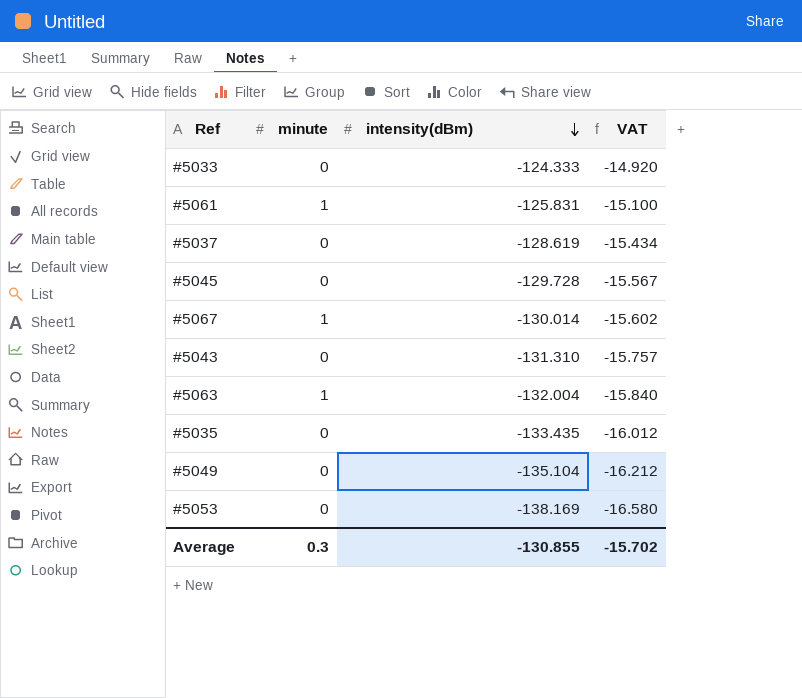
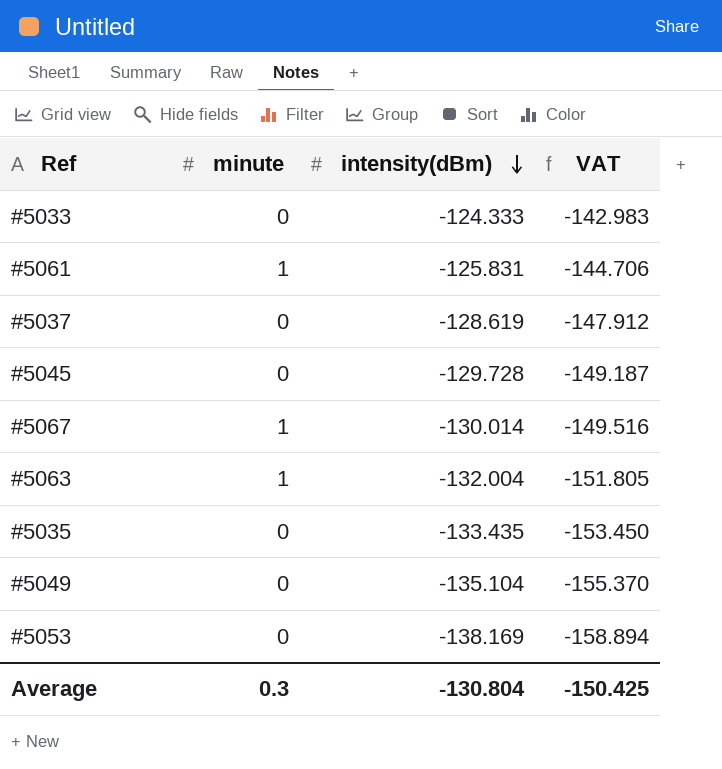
column VAT | formula: [intensity(dBm)] * 0.12 -> [intensity(dBm)] * 1.15
row #5043: 0 | -131.310 | -15.757 -> none
Average | intensity(dBm): -130.855 -> -130.804
Average | VAT: -15.702 -> -150.425

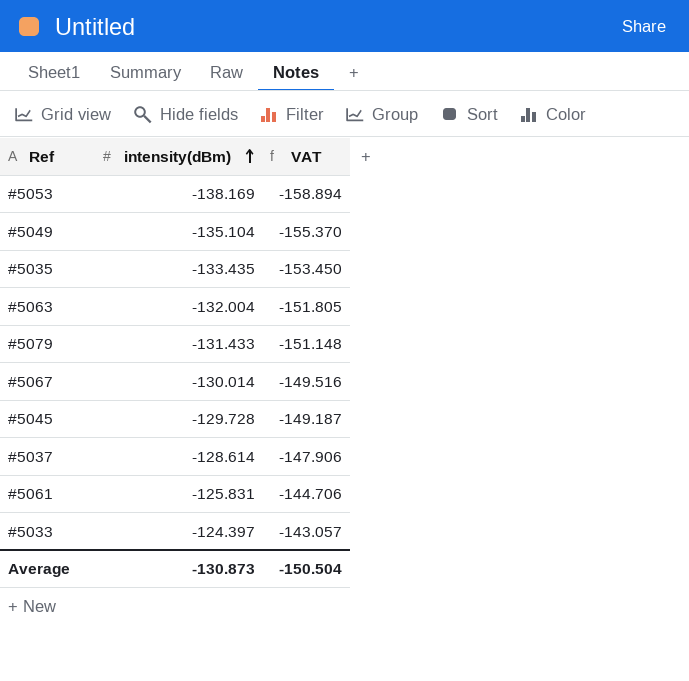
row order: intensity(dBm) descending -> intensity(dBm) ascending
column minute | position: 2 -> none
row #5079: none -> -131.433 | -151.148
#5037 | intensity(dBm): -128.619 -> -128.614
#5037 | VAT: -147.912 -> -147.906
#5033 | intensity(dBm): -124.333 -> -124.397
#5033 | VAT: -142.983 -> -143.057
Average | intensity(dBm): -130.804 -> -130.873
Average | VAT: -150.425 -> -150.504

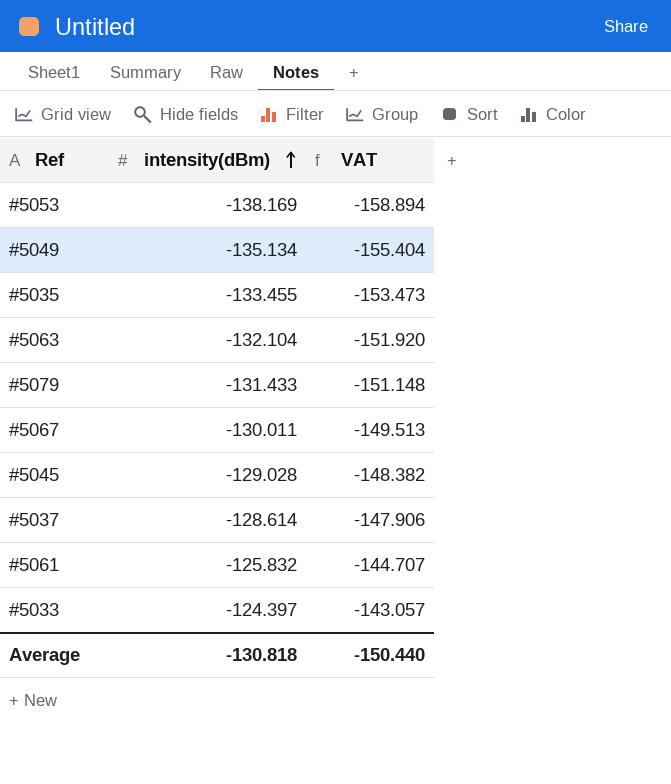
#5049 | intensity(dBm): -135.104 -> -135.134
#5049 | VAT: -155.370 -> -155.404
#5035 | intensity(dBm): -133.435 -> -133.455
#5035 | VAT: -153.450 -> -153.473
#5063 | intensity(dBm): -132.004 -> -132.104
#5063 | VAT: -151.805 -> -151.920
#5067 | intensity(dBm): -130.014 -> -130.011
#5067 | VAT: -149.516 -> -149.513
#5045 | intensity(dBm): -129.728 -> -129.028
#5045 | VAT: -149.187 -> -148.382
#5061 | intensity(dBm): -125.831 -> -125.832
#5061 | VAT: -144.706 -> -144.707
Average | intensity(dBm): -130.873 -> -130.818
Average | VAT: -150.504 -> -150.440

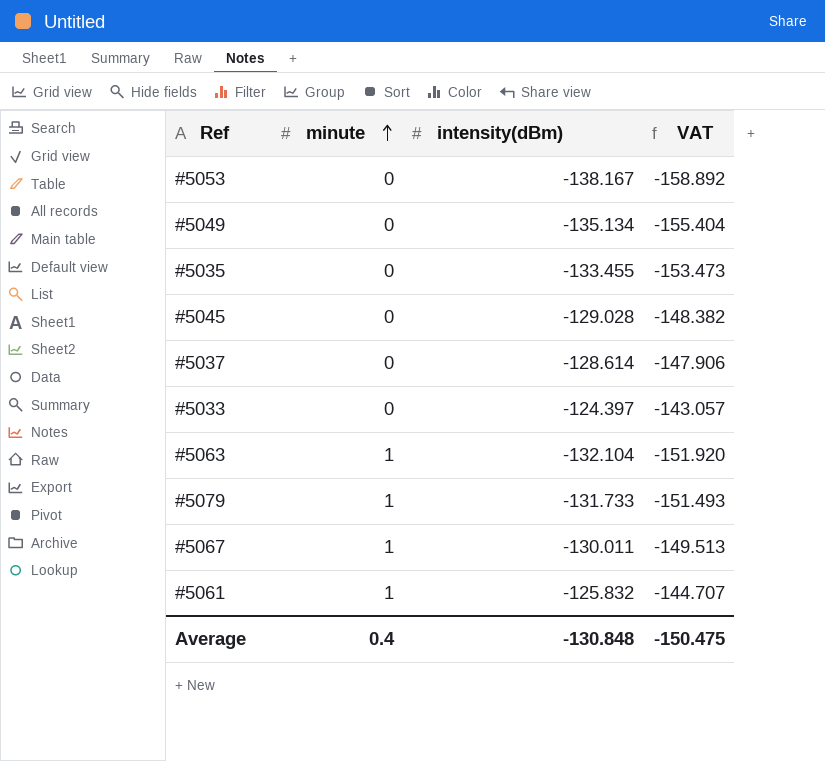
row order: intensity(dBm) ascending -> minute ascending
column minute | position: none -> 2
#5053 | intensity(dBm): -138.169 -> -138.167
#5053 | VAT: -158.894 -> -158.892
#5079 | intensity(dBm): -131.433 -> -131.733
#5079 | VAT: -151.148 -> -151.493
Average | intensity(dBm): -130.818 -> -130.848
Average | VAT: -150.440 -> -150.475

